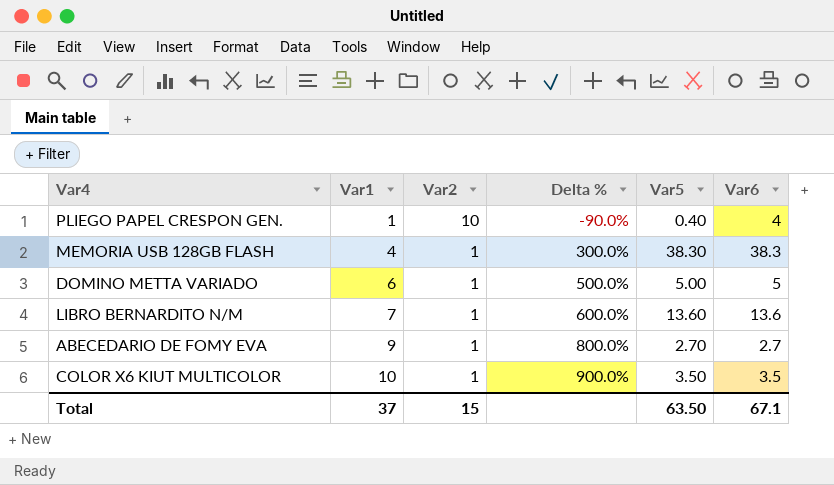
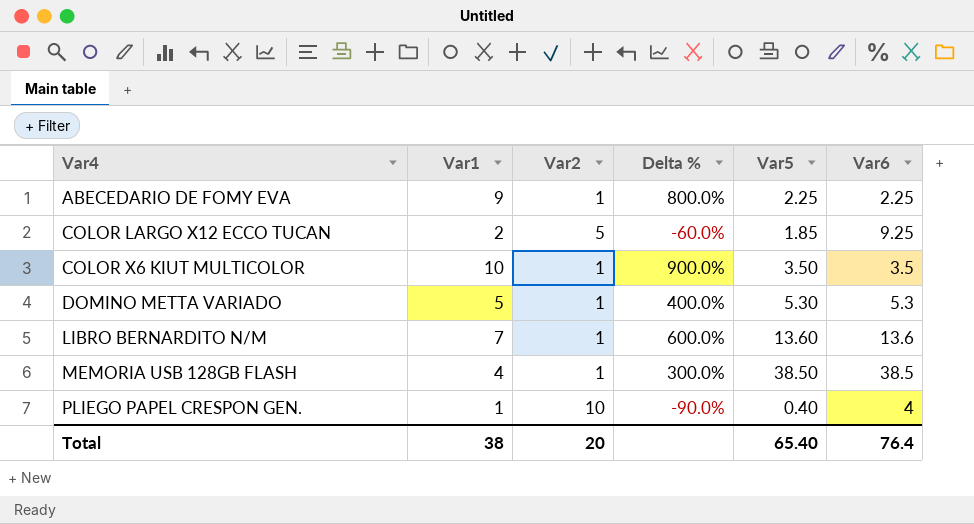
row order: Var1 ascending -> Var4 ascending
ABECEDARIO DE FOMY EVA | Var5: 2.70 -> 2.25
ABECEDARIO DE FOMY EVA | Var6: 2.7 -> 2.25
row COLOR LARGO X12 ECCO TUCAN: none -> 2 | 5 | -60.0% | 1.85 | 9.25
DOMINO METTA VARIADO | Var1: 6 -> 5
DOMINO METTA VARIADO | Delta %: 500.0% -> 400.0%
DOMINO METTA VARIADO | Var5: 5.00 -> 5.30
DOMINO METTA VARIADO | Var6: 5 -> 5.3
MEMORIA USB 128GB FLASH | Var5: 38.30 -> 38.50
MEMORIA USB 128GB FLASH | Var6: 38.3 -> 38.5
Total | Var1: 37 -> 38
Total | Var2: 15 -> 20
Total | Var5: 63.50 -> 65.40
Total | Var6: 67.1 -> 76.4

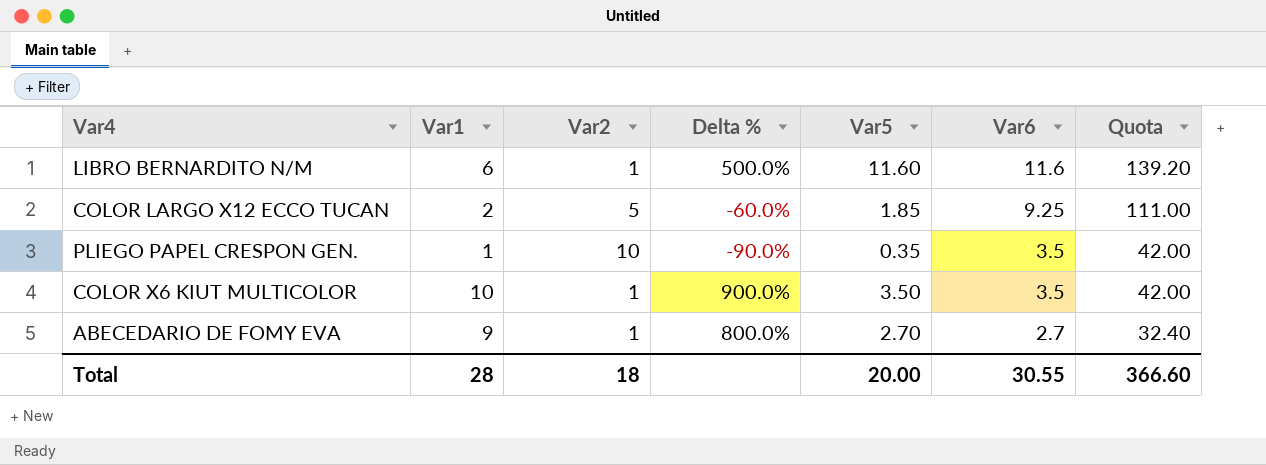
row order: Var4 ascending -> Var6 descending
column Quota | formula: none -> [Var6] * 12
row DOMINO METTA VARIADO: 5 | 1 | 400.0% | 5.30 | 5.3 -> none
row MEMORIA USB 128GB FLASH: 4 | 1 | 300.0% | 38.50 | 38.5 -> none
LIBRO BERNARDITO N/M | Var1: 7 -> 6
LIBRO BERNARDITO N/M | Delta %: 600.0% -> 500.0%
LIBRO BERNARDITO N/M | Var5: 13.60 -> 11.60
LIBRO BERNARDITO N/M | Var6: 13.6 -> 11.6
PLIEGO PAPEL CRESPON GEN. | Var5: 0.40 -> 0.35
PLIEGO PAPEL CRESPON GEN. | Var6: 4 -> 3.5
ABECEDARIO DE FOMY EVA | Var5: 2.25 -> 2.70
ABECEDARIO DE FOMY EVA | Var6: 2.25 -> 2.7
Total | Var1: 38 -> 28
Total | Var2: 20 -> 18
Total | Var5: 65.40 -> 20.00
Total | Var6: 76.4 -> 30.55

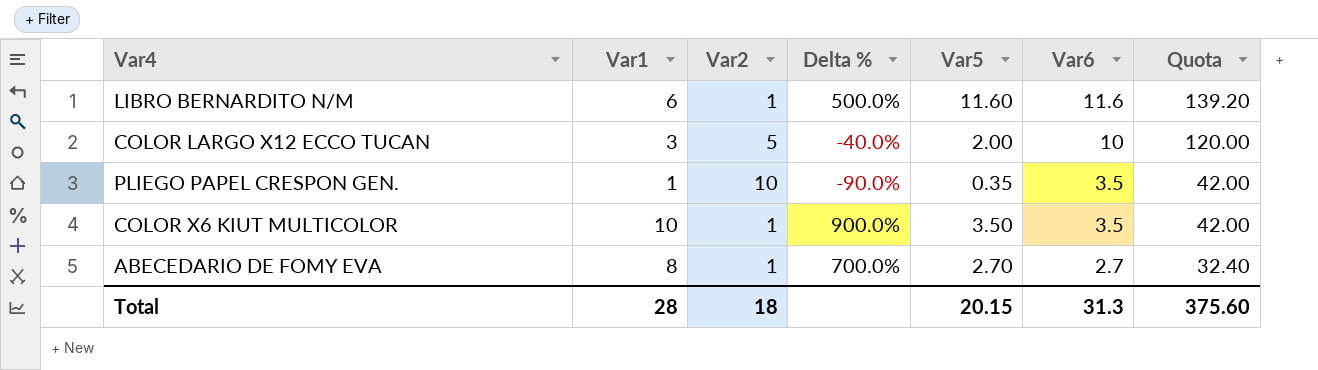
COLOR LARGO X12 ECCO TUCAN | Var1: 2 -> 3
COLOR LARGO X12 ECCO TUCAN | Delta %: -60.0% -> -40.0%
COLOR LARGO X12 ECCO TUCAN | Var5: 1.85 -> 2.00
COLOR LARGO X12 ECCO TUCAN | Var6: 9.25 -> 10
COLOR LARGO X12 ECCO TUCAN | Quota: 111.00 -> 120.00
ABECEDARIO DE FOMY EVA | Var1: 9 -> 8
ABECEDARIO DE FOMY EVA | Delta %: 800.0% -> 700.0%
Total | Var5: 20.00 -> 20.15
Total | Var6: 30.55 -> 31.3
Total | Quota: 366.60 -> 375.60

